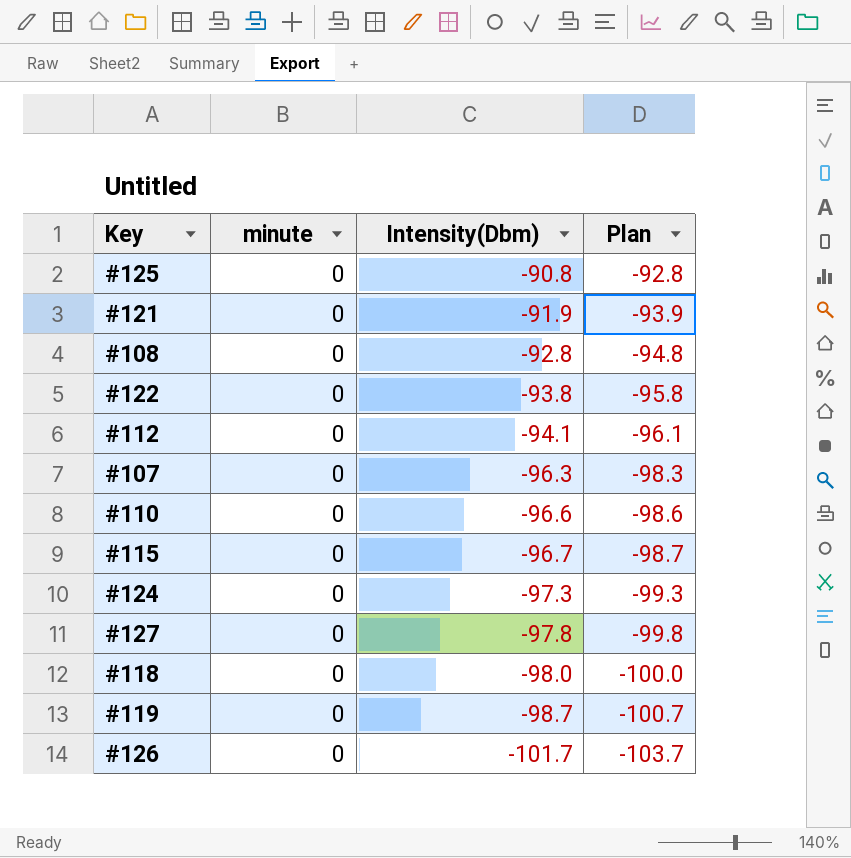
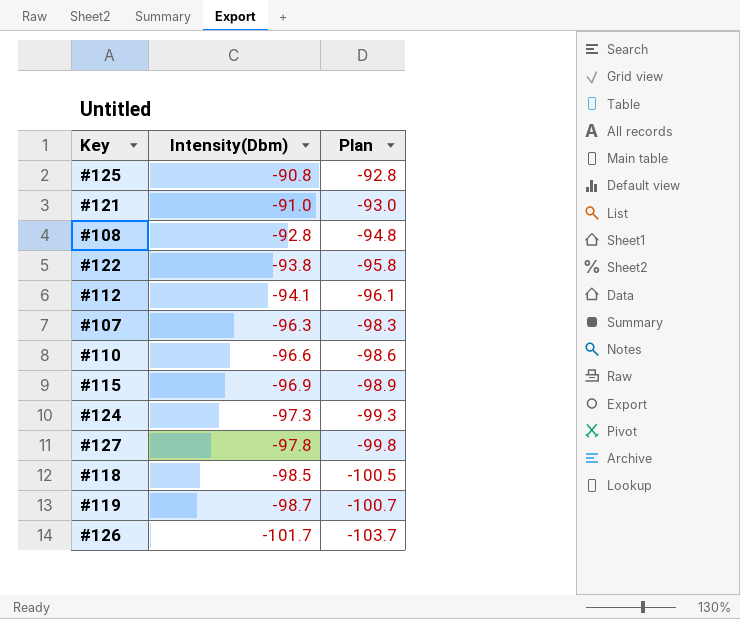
column minute | position: 2 -> none
#121 | Intensity(Dbm): -91.9 -> -91.0
#121 | Plan: -93.9 -> -93.0
#115 | Intensity(Dbm): -96.7 -> -96.9
#115 | Plan: -98.7 -> -98.9
#118 | Intensity(Dbm): -98.0 -> -98.5
#118 | Plan: -100.0 -> -100.5

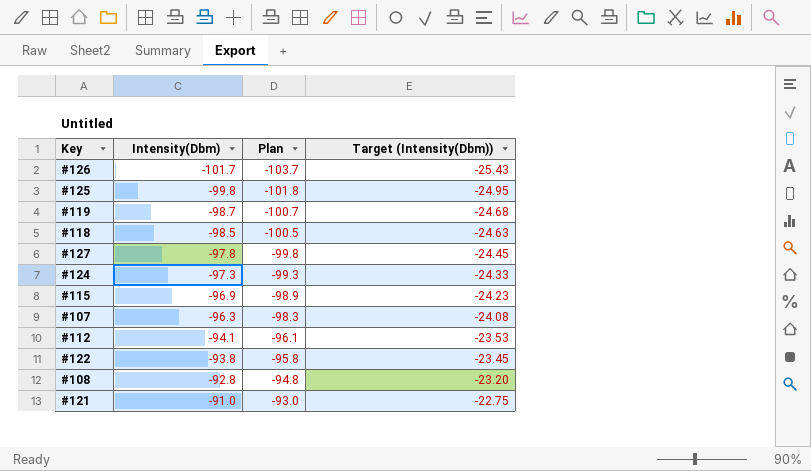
row order: Intensity(Dbm) descending -> Intensity(Dbm) ascending
column Target (Intensity(Dbm)) | formula: none -> [Intensity(Dbm)] * 0.25
row #110: -96.6 | -98.6 -> none
#125 | Intensity(Dbm): -90.8 -> -99.8
#125 | Plan: -92.8 -> -101.8

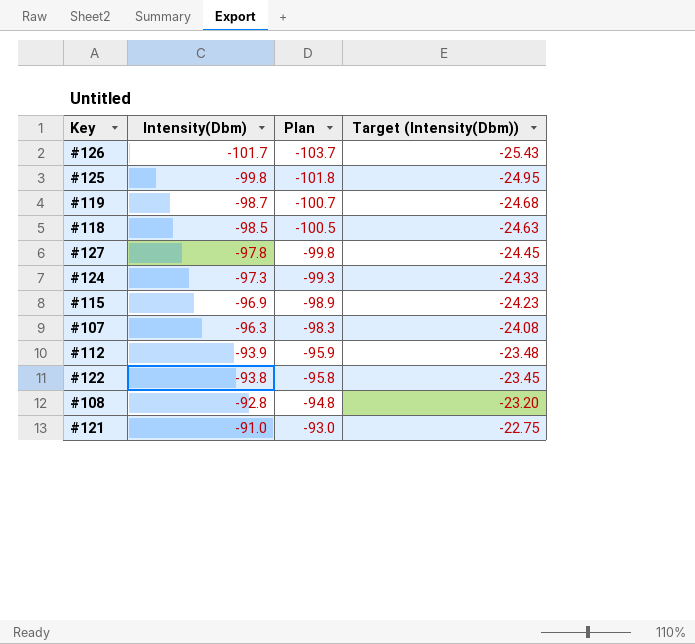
#112 | Intensity(Dbm): -94.1 -> -93.9
#112 | Plan: -96.1 -> -95.9
#112 | Target (Intensity(Dbm)): -23.53 -> -23.48

